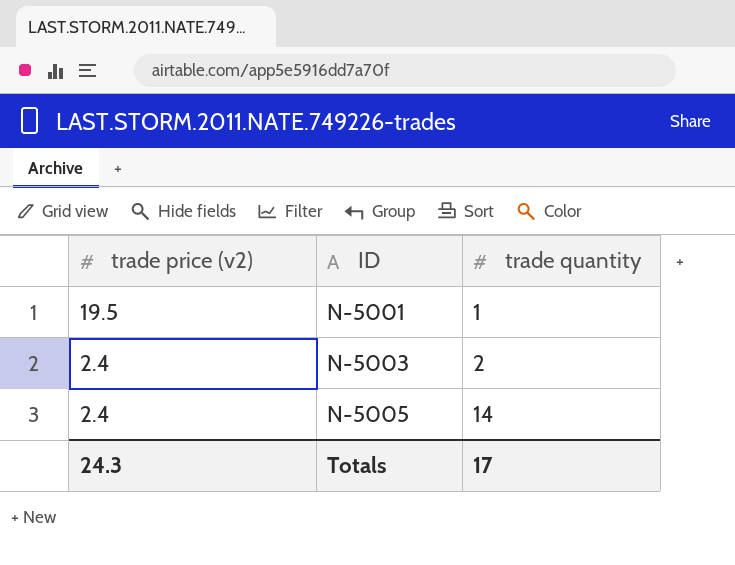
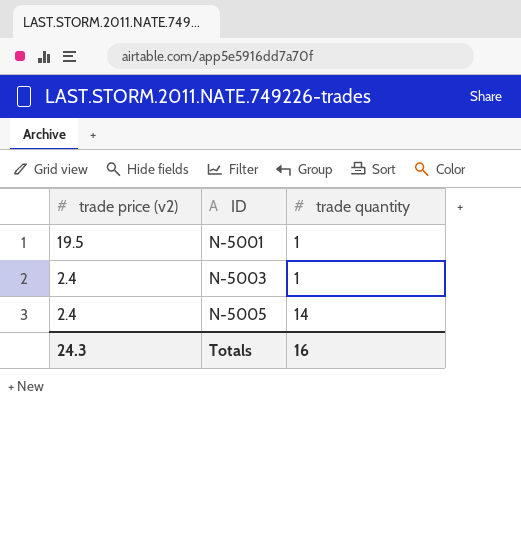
N-5003 | trade quantity: 2 -> 1
Totals | trade quantity: 17 -> 16

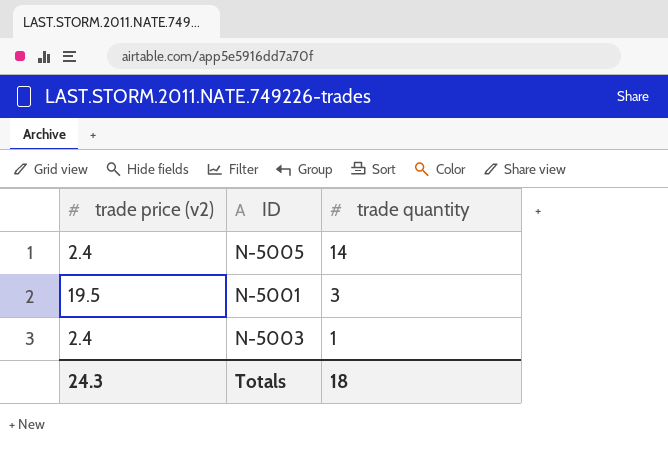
row order: trade price (v2) descending -> trade quantity descending
N-5001 | trade quantity: 1 -> 3
Totals | trade quantity: 16 -> 18

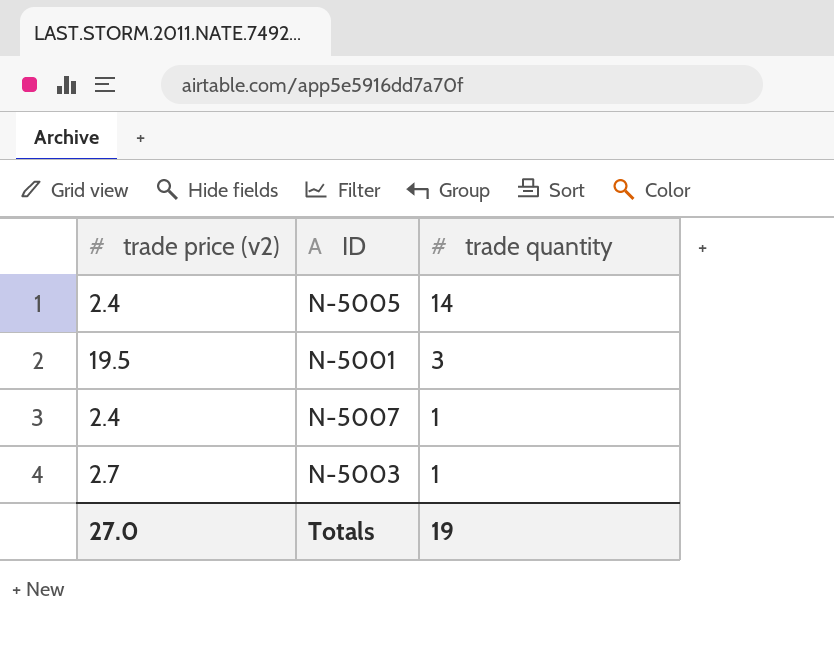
row N-5007: none -> 2.4 | 1
N-5003 | trade price (v2): 2.4 -> 2.7
Totals | trade price (v2): 24.3 -> 27.0
Totals | trade quantity: 18 -> 19

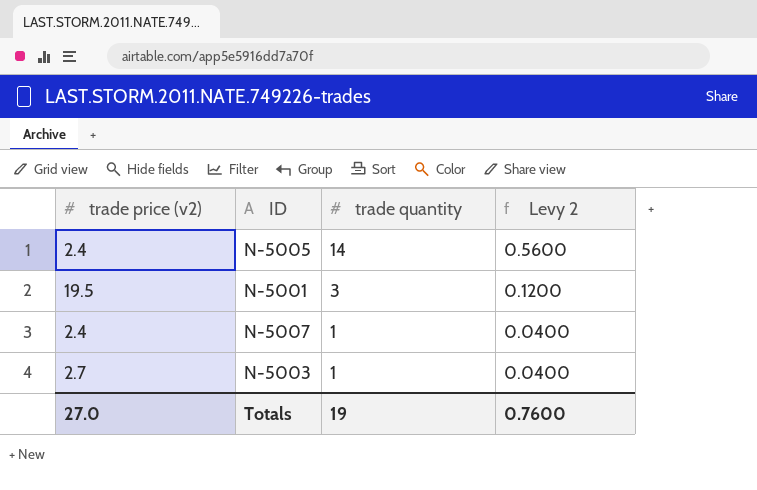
column Levy 2 | formula: none -> [trade quantity] * 0.04

